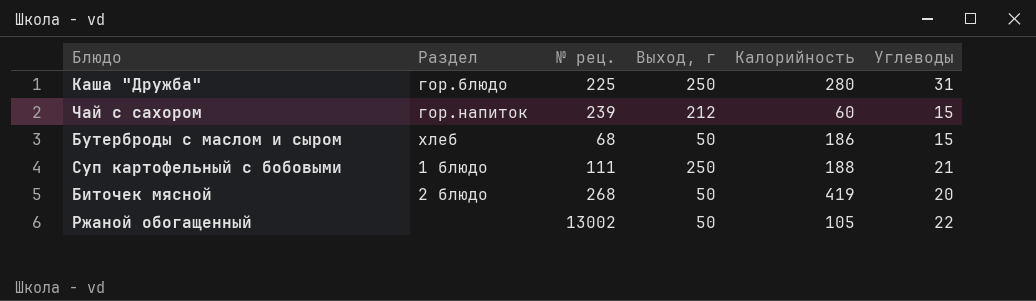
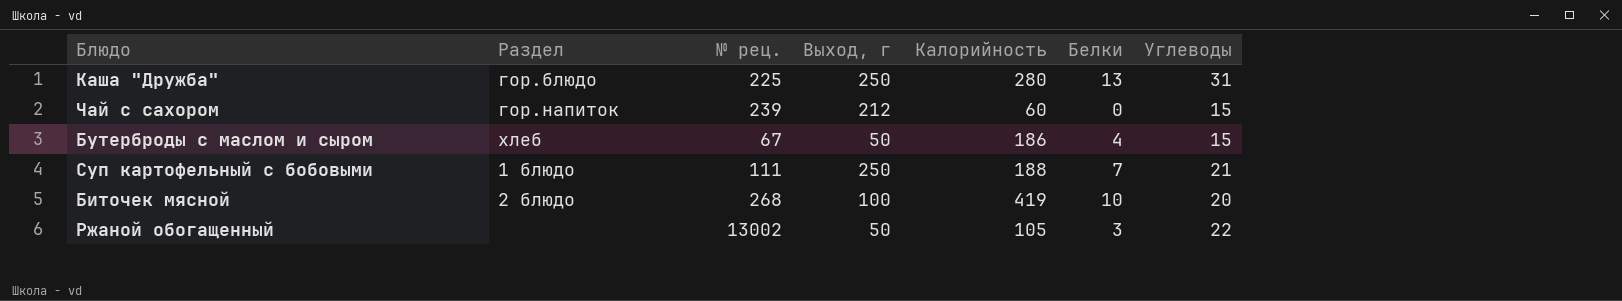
column Белки | position: none -> 6
Бутерброды с маслом и сыром | № рец.: 68 -> 67
Биточек мясной | Выход, г: 50 -> 100

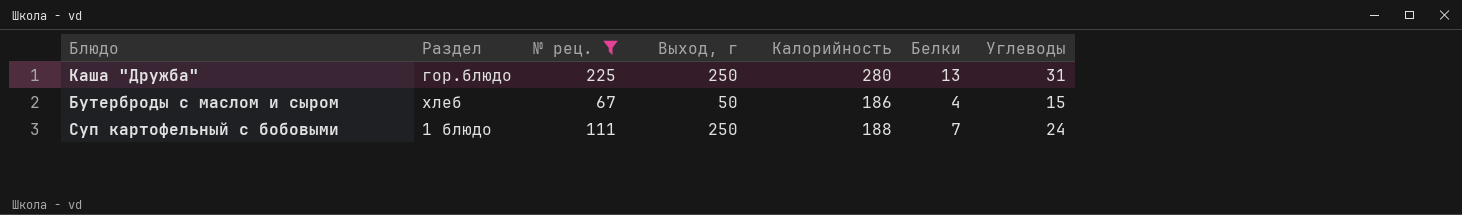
filter: none -> № рец. <= 225
Суп картофельный с бобовыми | Углеводы: 21 -> 24

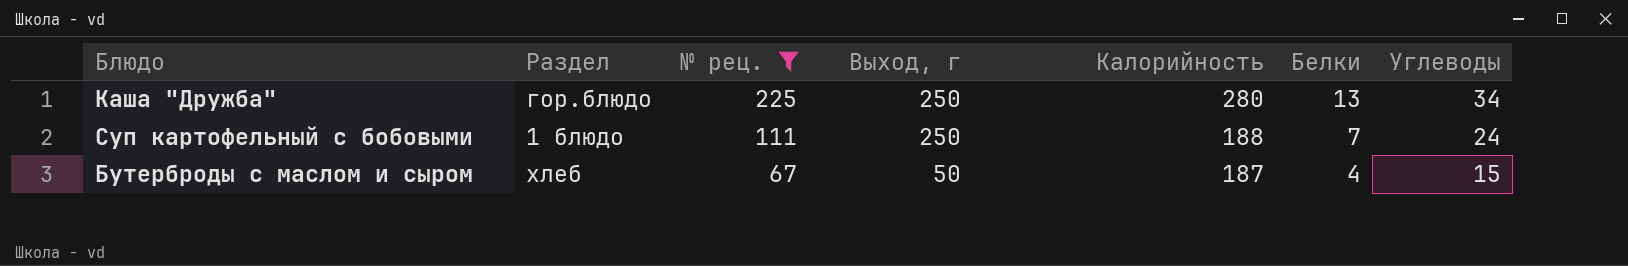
row order: none -> № рец. descending
Каша "Дружба" | Углеводы: 31 -> 34
Бутерброды с маслом и сыром | Калорийность: 186 -> 187

